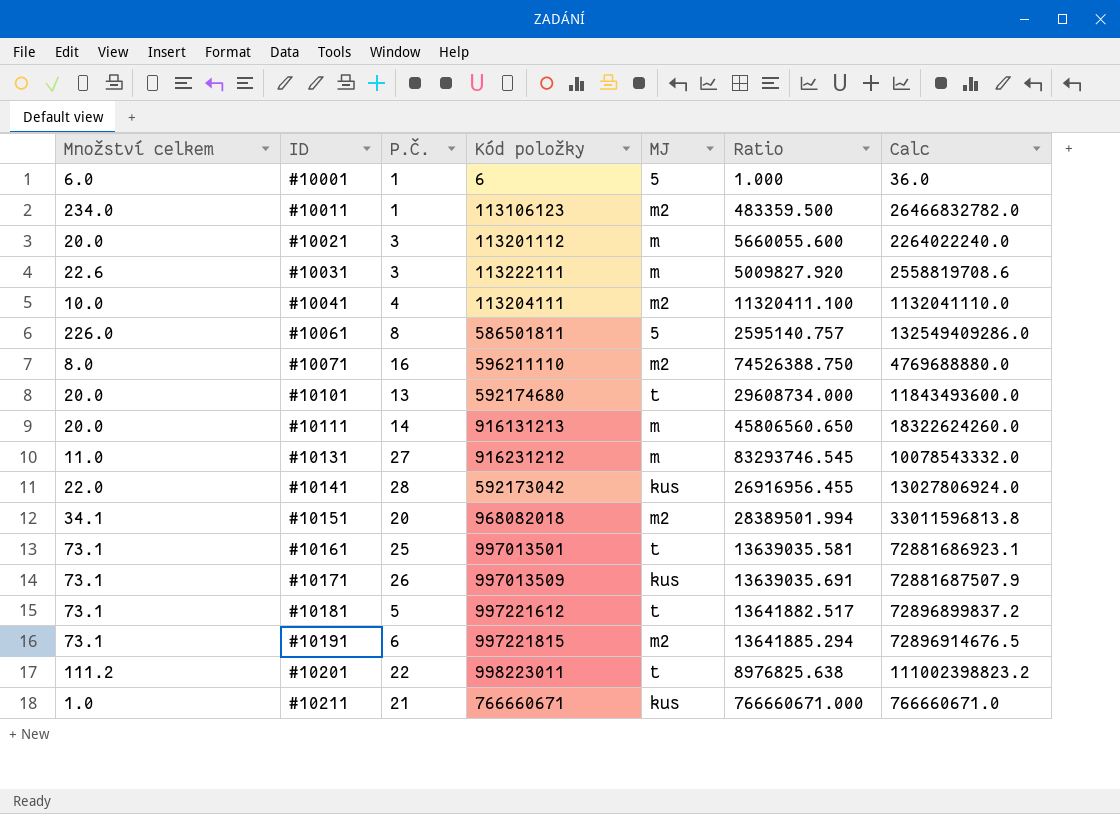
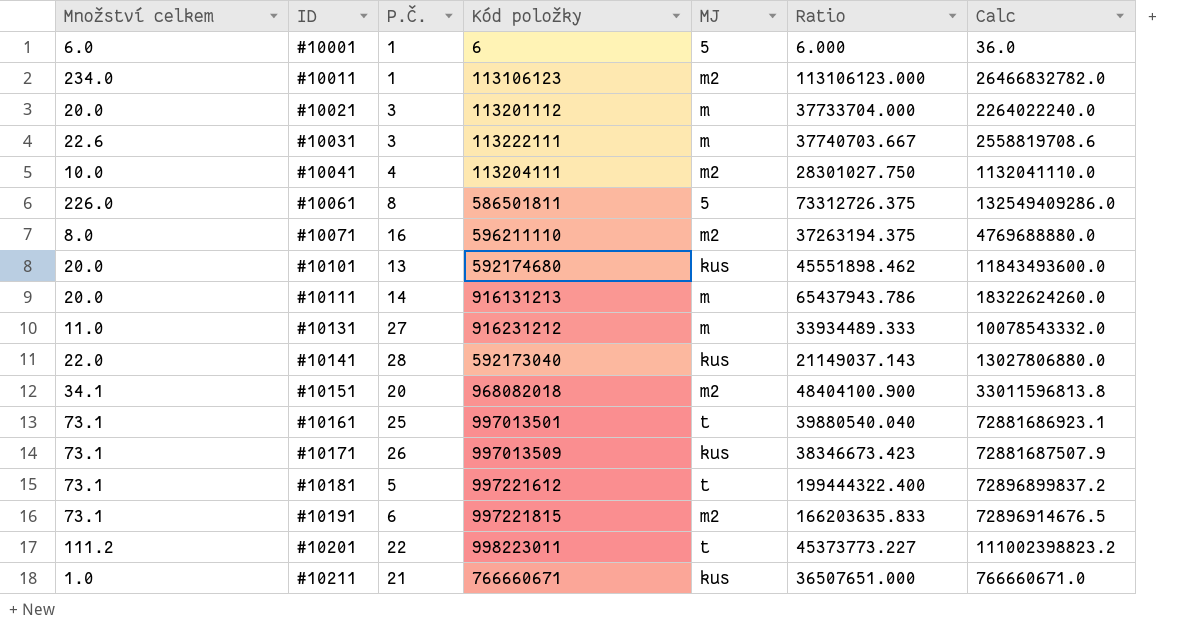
column Ratio | formula: [Kód položky] / [Množství celkem] -> [Kód položky] / [P.Č.]
#10101 | MJ: t -> kus
#10141 | Kód položky: 592173042 -> 592173040
#10141 | Calc: 13027806924.0 -> 13027806880.0

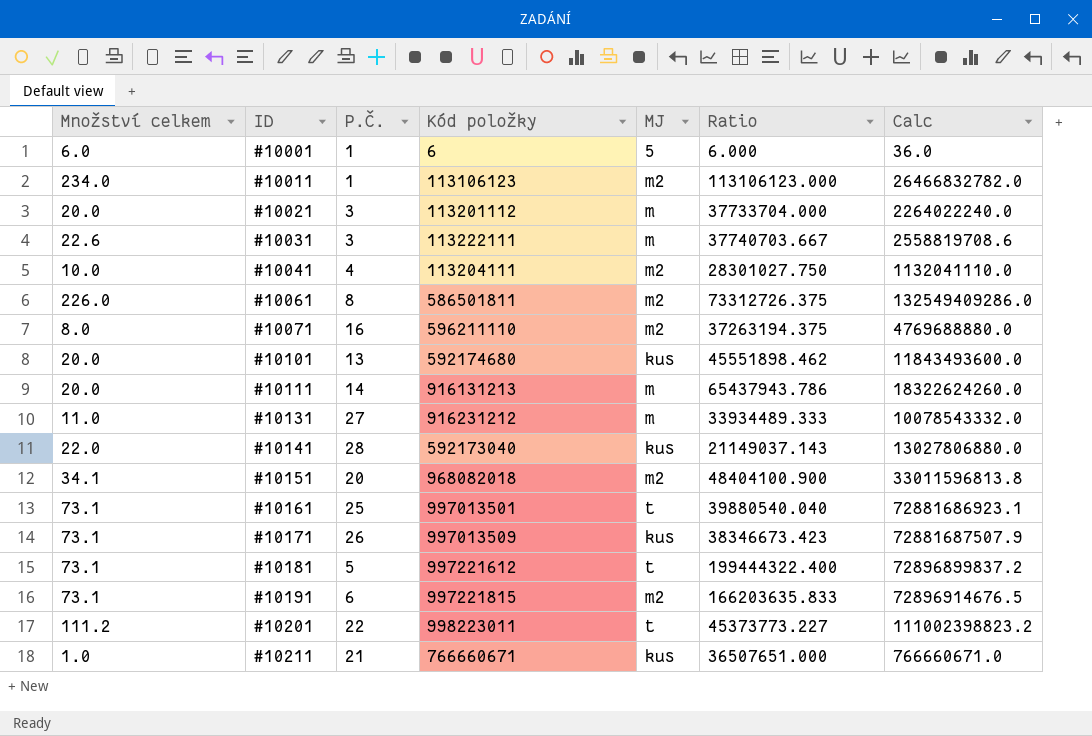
#10061 | MJ: 5 -> m2

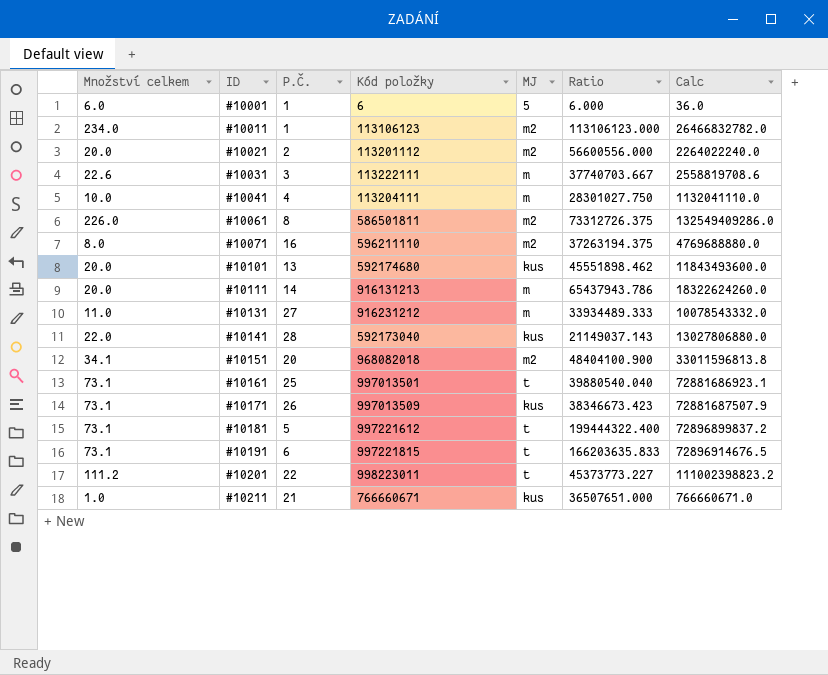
#10021 | P.Č.: 3 -> 2
#10021 | MJ: m -> m2
#10021 | Ratio: 37733704.000 -> 56600556.000
#10041 | MJ: m2 -> m
#10191 | MJ: m2 -> t

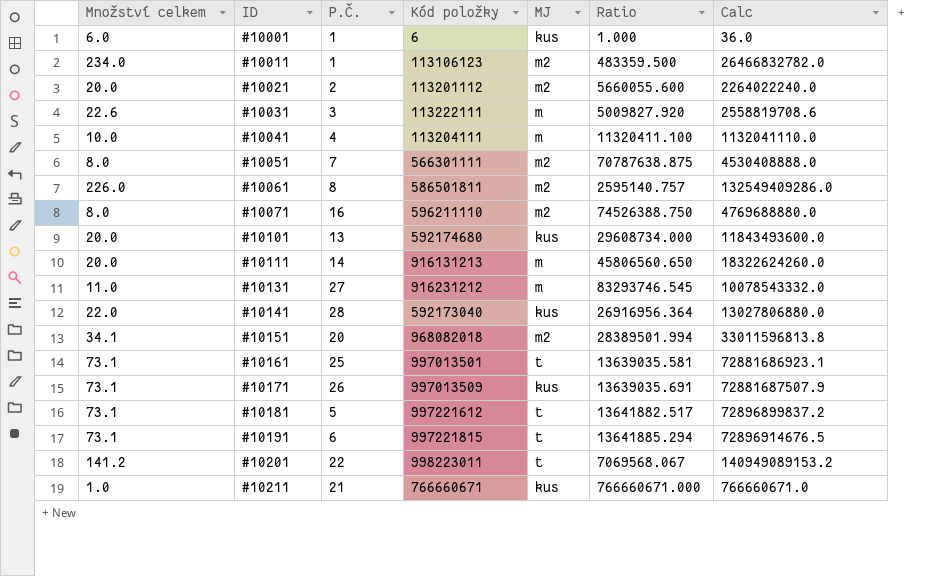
column Ratio | formula: [Kód položky] / [P.Č.] -> [Kód položky] / [Množství celkem]
#10001 | MJ: 5 -> kus
row #10051: none -> 8.0 | 7 | 566301111 | m2 | 70787638.875 | 4530408888.0
#10201 | Množství celkem: 111.2 -> 141.2
#10201 | Calc: 111002398823.2 -> 140949089153.2

